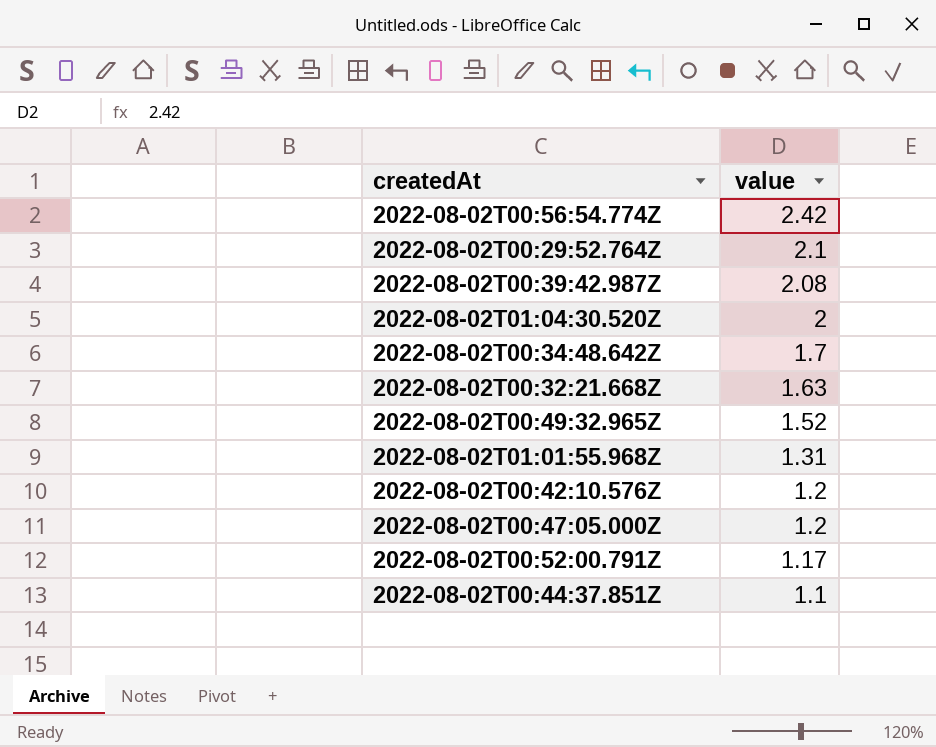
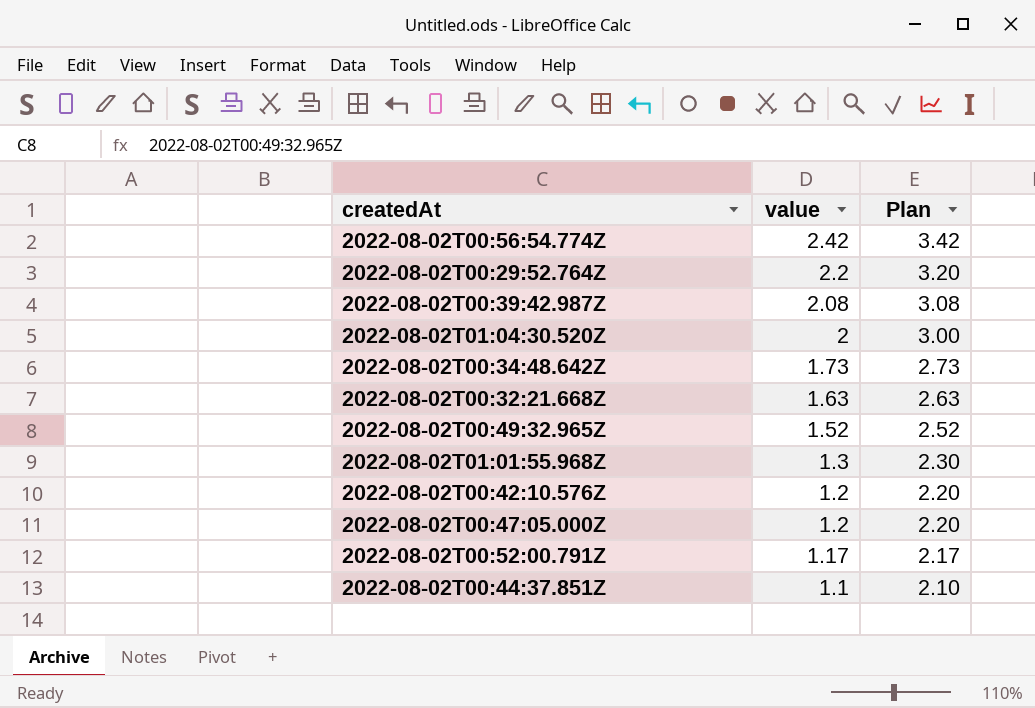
column Plan | formula: none -> [value] + 1
2022-08-02T00:29:52.764Z | value: 2.1 -> 2.2
2022-08-02T00:34:48.642Z | value: 1.7 -> 1.73
2022-08-02T01:01:55.968Z | value: 1.31 -> 1.3

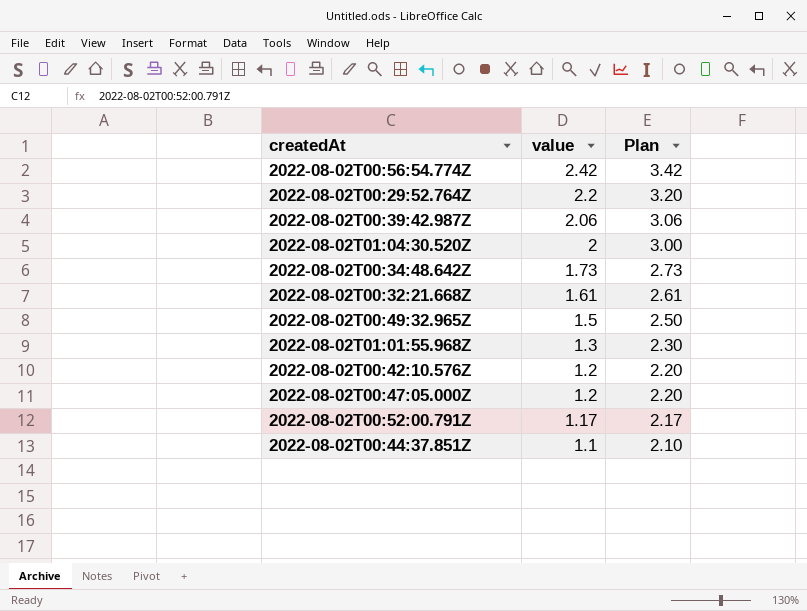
2022-08-02T00:39:42.987Z | value: 2.08 -> 2.06
2022-08-02T00:39:42.987Z | Plan: 3.08 -> 3.06
2022-08-02T00:32:21.668Z | value: 1.63 -> 1.61
2022-08-02T00:32:21.668Z | Plan: 2.63 -> 2.61
2022-08-02T00:49:32.965Z | value: 1.52 -> 1.5
2022-08-02T00:49:32.965Z | Plan: 2.52 -> 2.50

